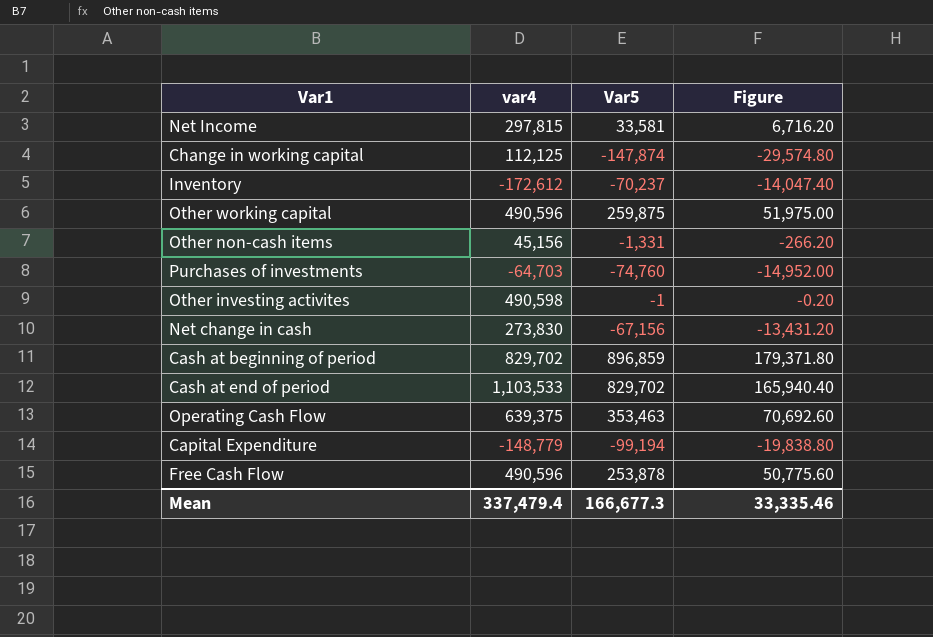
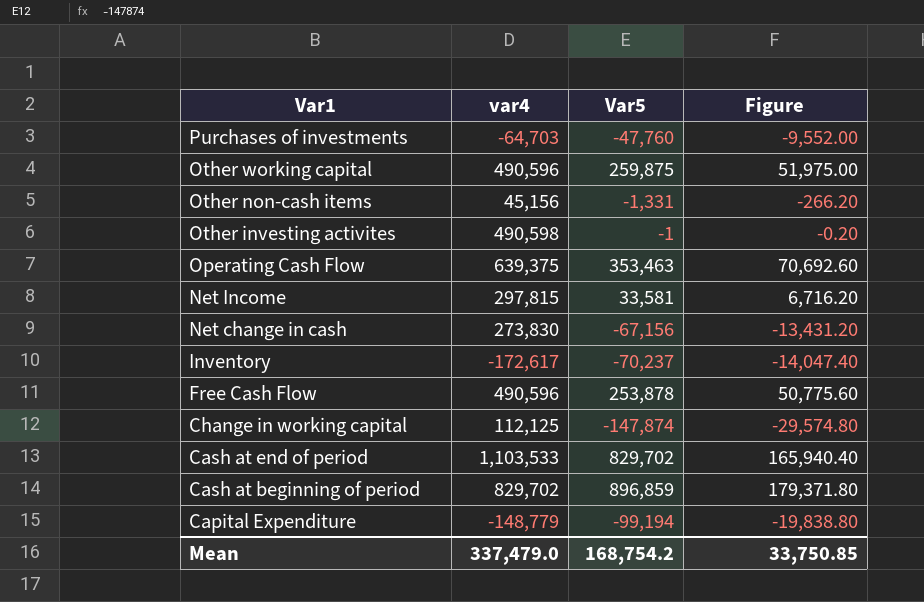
row order: none -> Var1 descending
Purchases of investments | Var5: -74,760 -> -47,760
Purchases of investments | Figure: -14,952.00 -> -9,552.00
Inventory | var4: -172,612 -> -172,617
Mean | var4: 337,479.4 -> 337,479.0
Mean | Var5: 166,677.3 -> 168,754.2
Mean | Figure: 33,335.46 -> 33,750.85

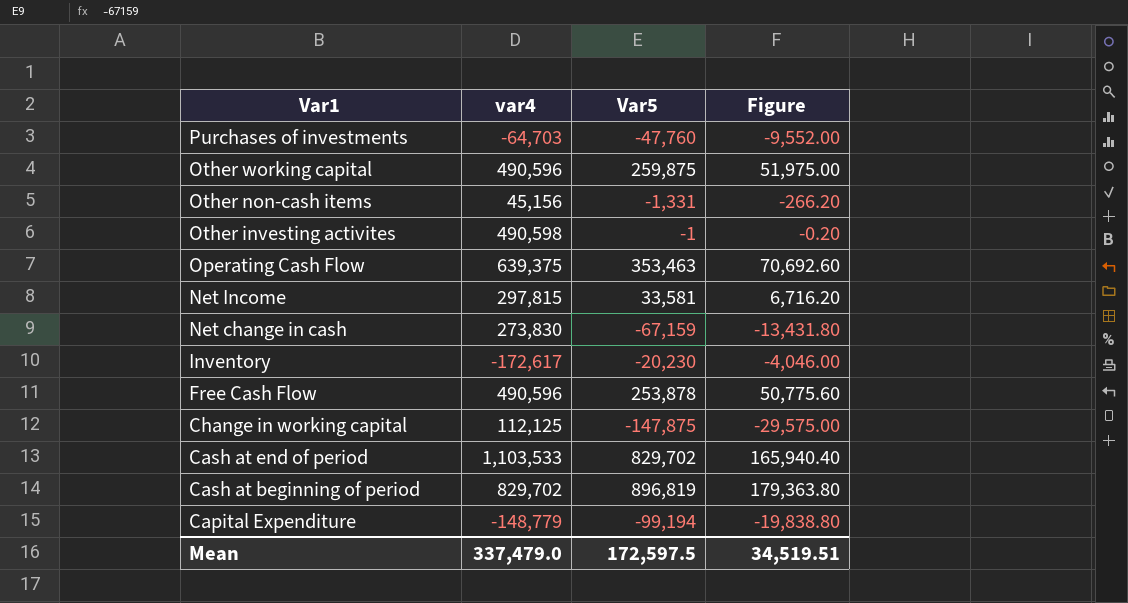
Net change in cash | Var5: -67,156 -> -67,159
Net change in cash | Figure: -13,431.20 -> -13,431.80
Inventory | Var5: -70,237 -> -20,230
Inventory | Figure: -14,047.40 -> -4,046.00
Change in working capital | Var5: -147,874 -> -147,875
Change in working capital | Figure: -29,574.80 -> -29,575.00
Cash at beginning of period | Var5: 896,859 -> 896,819
Cash at beginning of period | Figure: 179,371.80 -> 179,363.80
Mean | Var5: 168,754.2 -> 172,597.5
Mean | Figure: 33,750.85 -> 34,519.51

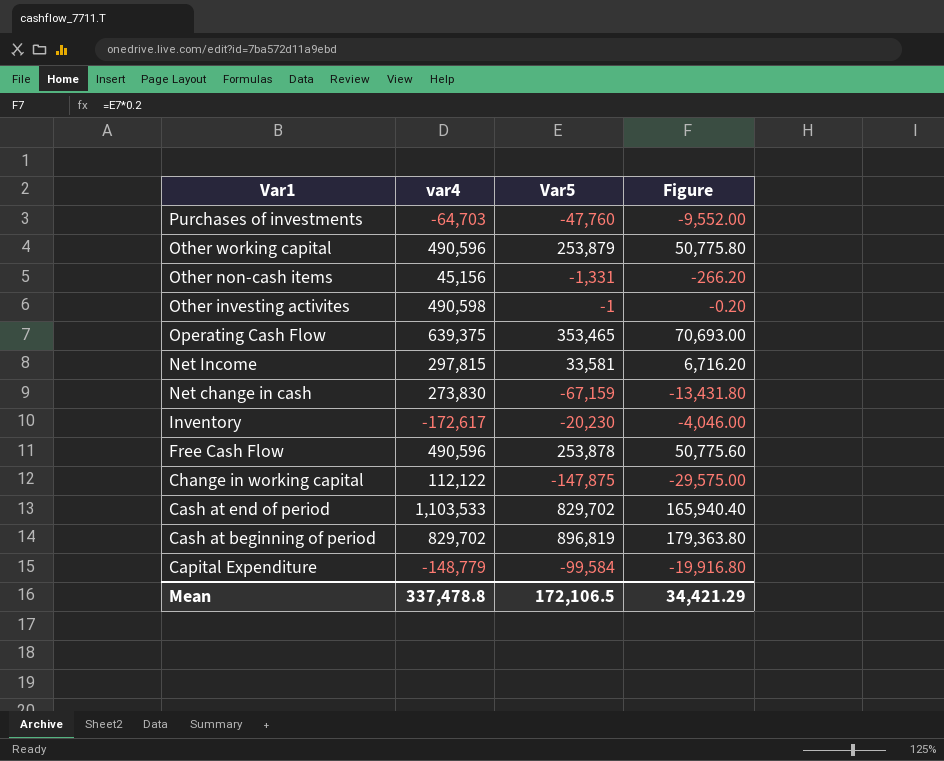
Other working capital | Var5: 259,875 -> 253,879
Other working capital | Figure: 51,975.00 -> 50,775.80
Operating Cash Flow | Var5: 353,463 -> 353,465
Operating Cash Flow | Figure: 70,692.60 -> 70,693.00
Change in working capital | var4: 112,125 -> 112,122
Capital Expenditure | Var5: -99,194 -> -99,584
Capital Expenditure | Figure: -19,838.80 -> -19,916.80
Mean | var4: 337,479.0 -> 337,478.8
Mean | Var5: 172,597.5 -> 172,106.5
Mean | Figure: 34,519.51 -> 34,421.29

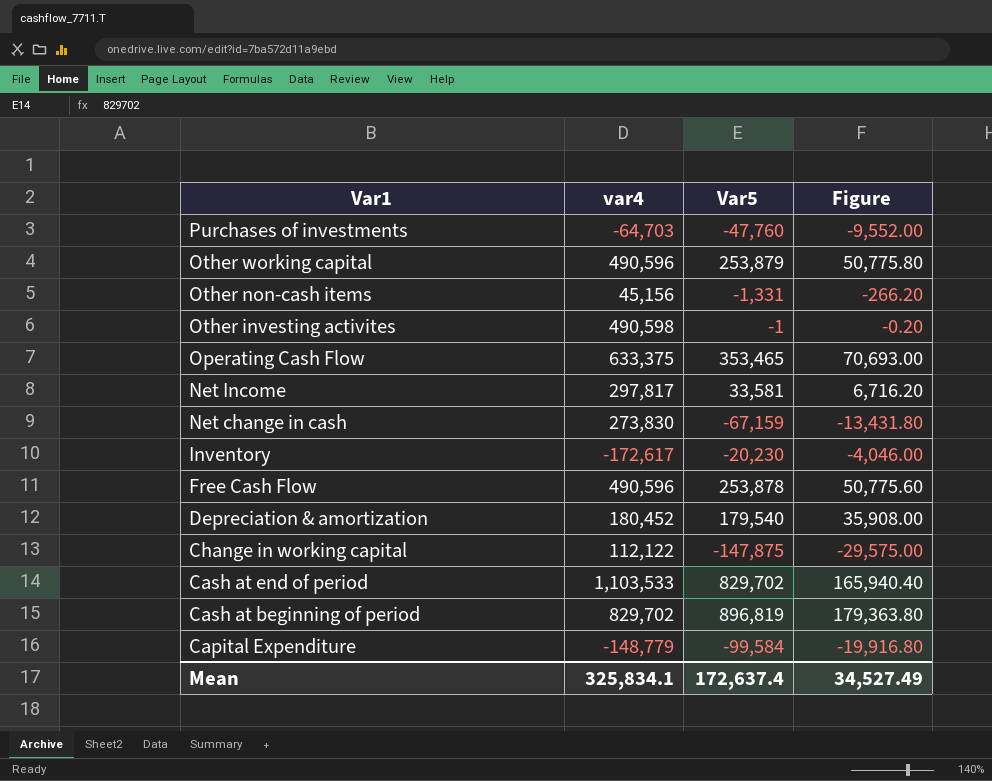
Operating Cash Flow | var4: 639,375 -> 633,375
Net Income | var4: 297,815 -> 297,817
row Depreciation & amortization: none -> 180,452 | 179,540 | 35,908.00
Mean | var4: 337,478.8 -> 325,834.1
Mean | Var5: 172,106.5 -> 172,637.4
Mean | Figure: 34,421.29 -> 34,527.49

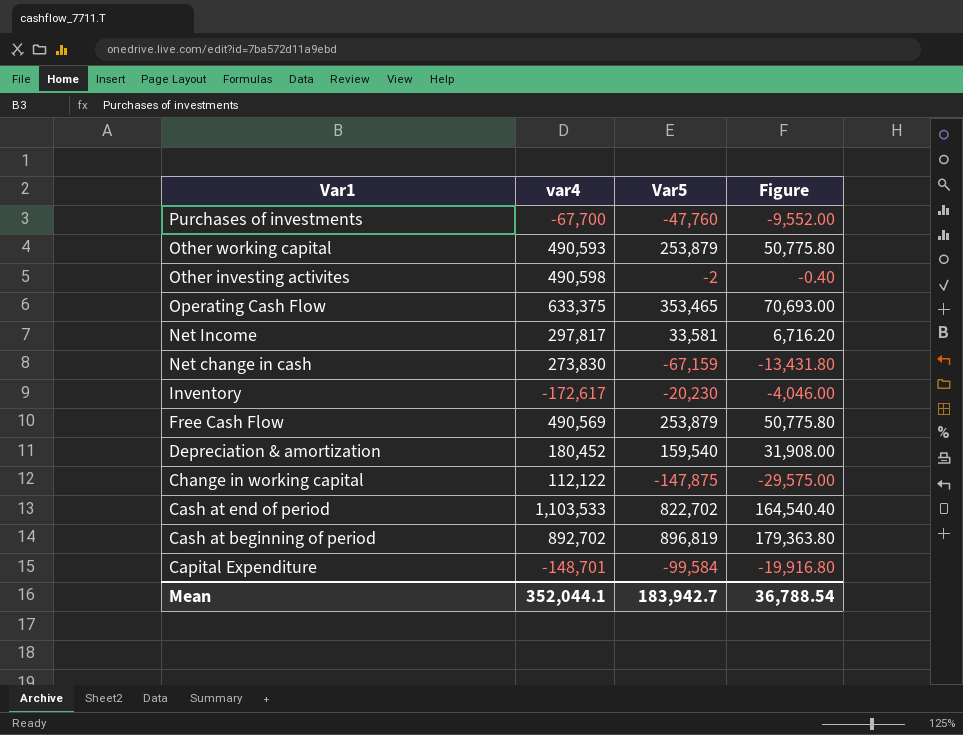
row Other non-cash items: 45,156 | -1,331 | -266.20 -> none
Purchases of investments | var4: -64,703 -> -67,700
Other working capital | var4: 490,596 -> 490,593
Other investing activites | Var5: -1 -> -2
Other investing activites | Figure: -0.20 -> -0.40
Free Cash Flow | var4: 490,596 -> 490,569
Free Cash Flow | Var5: 253,878 -> 253,879
Free Cash Flow | Figure: 50,775.60 -> 50,775.80
Depreciation & amortization | Var5: 179,540 -> 159,540
Depreciation & amortization | Figure: 35,908.00 -> 31,908.00
Cash at end of period | Var5: 829,702 -> 822,702
Cash at end of period | Figure: 165,940.40 -> 164,540.40
Cash at beginning of period | var4: 829,702 -> 892,702
Capital Expenditure | var4: -148,779 -> -148,701
Mean | var4: 325,834.1 -> 352,044.1
Mean | Var5: 172,637.4 -> 183,942.7
Mean | Figure: 34,527.49 -> 36,788.54

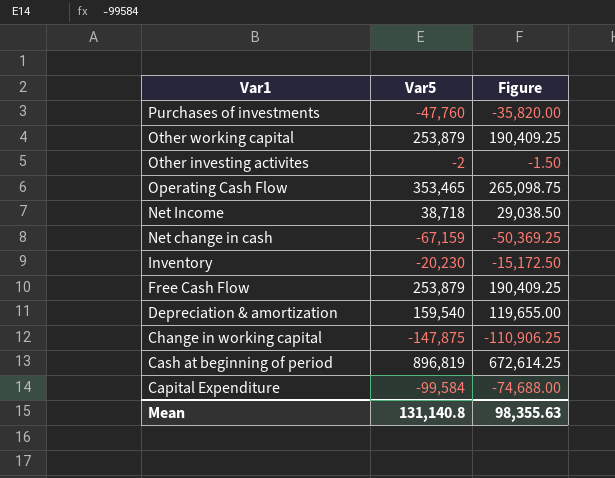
column var4 | position: 2 -> none
column Figure | formula: [Var5] * 0.2 -> [Var5] * 0.75
row Cash at end of period: 1,103,533 | 822,702 | 164,540.40 -> none
Net Income | Var5: 33,581 -> 38,718
Mean | Var5: 183,942.7 -> 131,140.8
Mean | Figure: 36,788.54 -> 98,355.63

